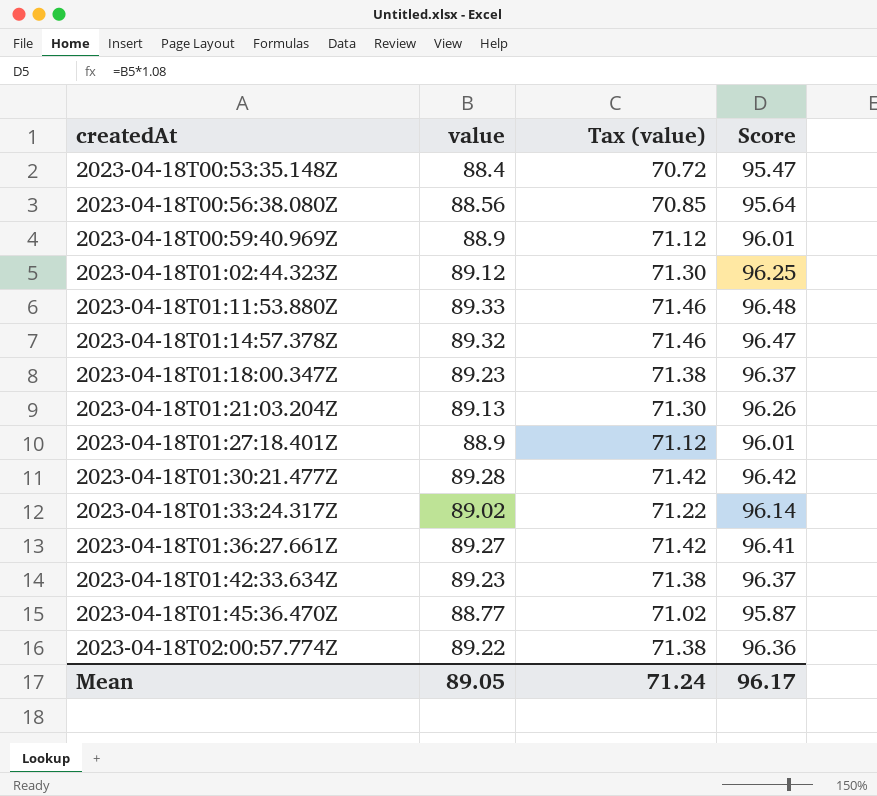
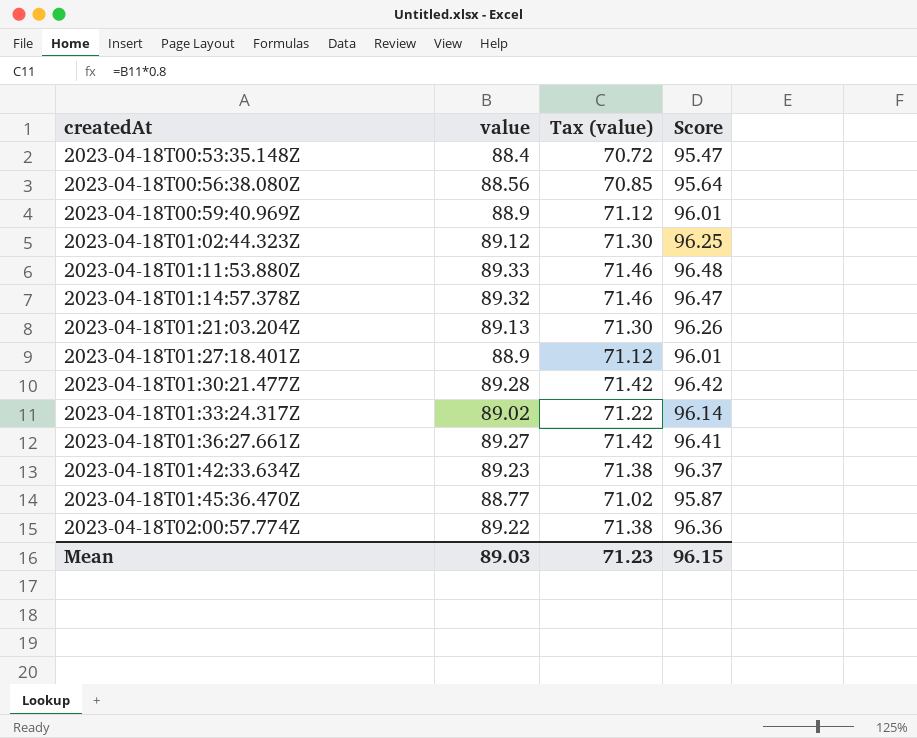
row 2023-04-18T01:18:00.347Z: 89.23 | 71.38 | 96.37 -> none
Mean | value: 89.05 -> 89.03
Mean | Tax (value): 71.24 -> 71.23
Mean | Score: 96.17 -> 96.15

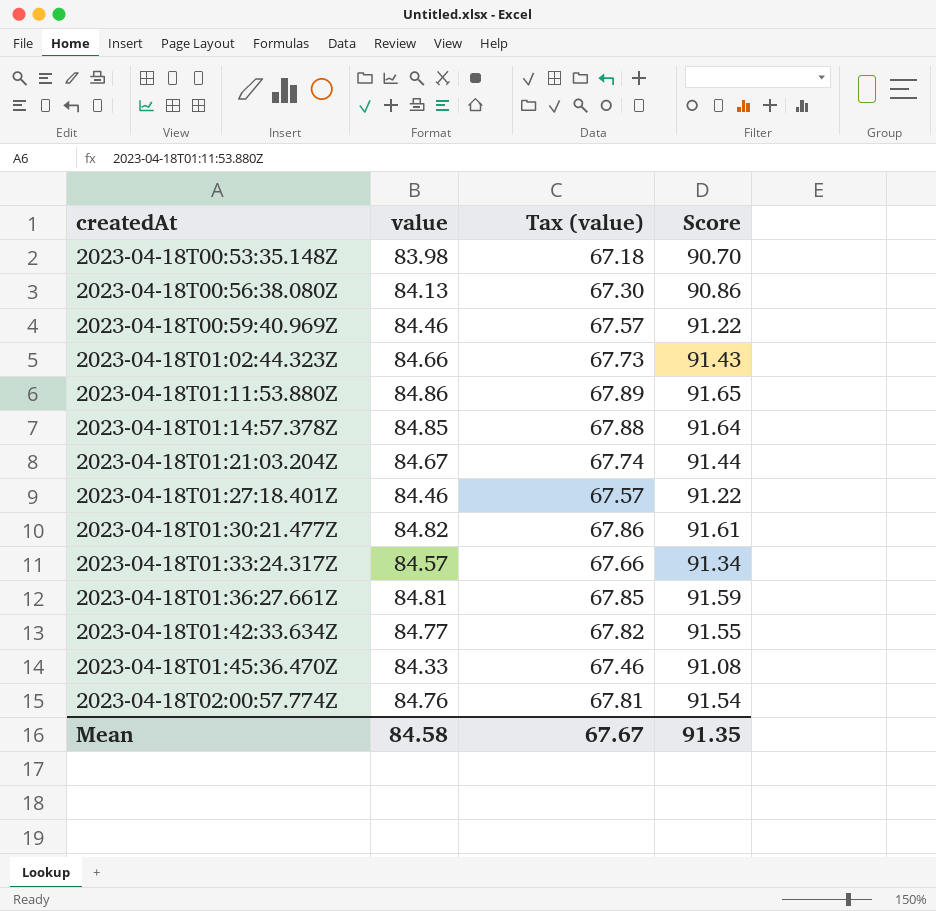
2023-04-18T00:53:35.148Z | value: 88.4 -> 83.98
2023-04-18T00:53:35.148Z | Tax (value): 70.72 -> 67.18
2023-04-18T00:53:35.148Z | Score: 95.47 -> 90.70
2023-04-18T00:56:38.080Z | value: 88.56 -> 84.13
2023-04-18T00:56:38.080Z | Tax (value): 70.85 -> 67.30
2023-04-18T00:56:38.080Z | Score: 95.64 -> 90.86
2023-04-18T00:59:40.969Z | value: 88.9 -> 84.46
2023-04-18T00:59:40.969Z | Tax (value): 71.12 -> 67.57
2023-04-18T00:59:40.969Z | Score: 96.01 -> 91.22
2023-04-18T01:02:44.323Z | value: 89.12 -> 84.66
2023-04-18T01:02:44.323Z | Tax (value): 71.30 -> 67.73
2023-04-18T01:02:44.323Z | Score: 96.25 -> 91.43
2023-04-18T01:11:53.880Z | value: 89.33 -> 84.86
2023-04-18T01:11:53.880Z | Tax (value): 71.46 -> 67.89
2023-04-18T01:11:53.880Z | Score: 96.48 -> 91.65
2023-04-18T01:14:57.378Z | value: 89.32 -> 84.85
2023-04-18T01:14:57.378Z | Tax (value): 71.46 -> 67.88
2023-04-18T01:14:57.378Z | Score: 96.47 -> 91.64
2023-04-18T01:21:03.204Z | value: 89.13 -> 84.67
2023-04-18T01:21:03.204Z | Tax (value): 71.30 -> 67.74
2023-04-18T01:21:03.204Z | Score: 96.26 -> 91.44
2023-04-18T01:27:18.401Z | value: 88.9 -> 84.46
2023-04-18T01:27:18.401Z | Tax (value): 71.12 -> 67.57
2023-04-18T01:27:18.401Z | Score: 96.01 -> 91.22
2023-04-18T01:30:21.477Z | value: 89.28 -> 84.82
2023-04-18T01:30:21.477Z | Tax (value): 71.42 -> 67.86
2023-04-18T01:30:21.477Z | Score: 96.42 -> 91.61
2023-04-18T01:33:24.317Z | value: 89.02 -> 84.57
2023-04-18T01:33:24.317Z | Tax (value): 71.22 -> 67.66
2023-04-18T01:33:24.317Z | Score: 96.14 -> 91.34
2023-04-18T01:36:27.661Z | value: 89.27 -> 84.81
2023-04-18T01:36:27.661Z | Tax (value): 71.42 -> 67.85
2023-04-18T01:36:27.661Z | Score: 96.41 -> 91.59
2023-04-18T01:42:33.634Z | value: 89.23 -> 84.77
2023-04-18T01:42:33.634Z | Tax (value): 71.38 -> 67.82
2023-04-18T01:42:33.634Z | Score: 96.37 -> 91.55
2023-04-18T01:45:36.470Z | value: 88.77 -> 84.33
2023-04-18T01:45:36.470Z | Tax (value): 71.02 -> 67.46
2023-04-18T01:45:36.470Z | Score: 95.87 -> 91.08
2023-04-18T02:00:57.774Z | value: 89.22 -> 84.76
2023-04-18T02:00:57.774Z | Tax (value): 71.38 -> 67.81
2023-04-18T02:00:57.774Z | Score: 96.36 -> 91.54
Mean | value: 89.03 -> 84.58
Mean | Tax (value): 71.23 -> 67.67
Mean | Score: 96.15 -> 91.35

